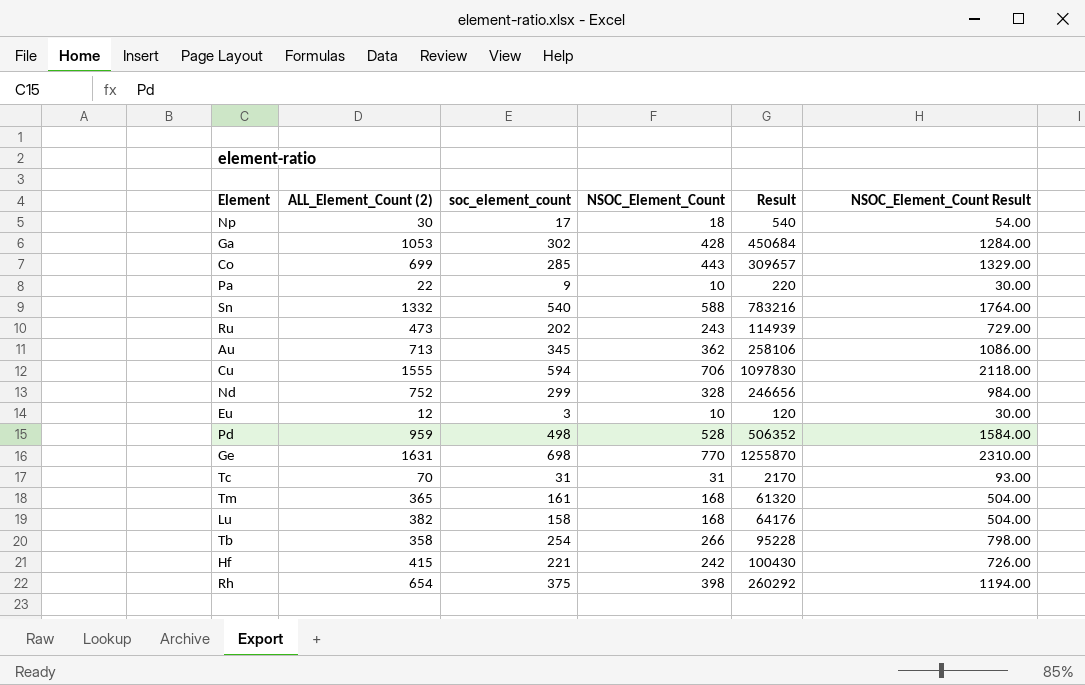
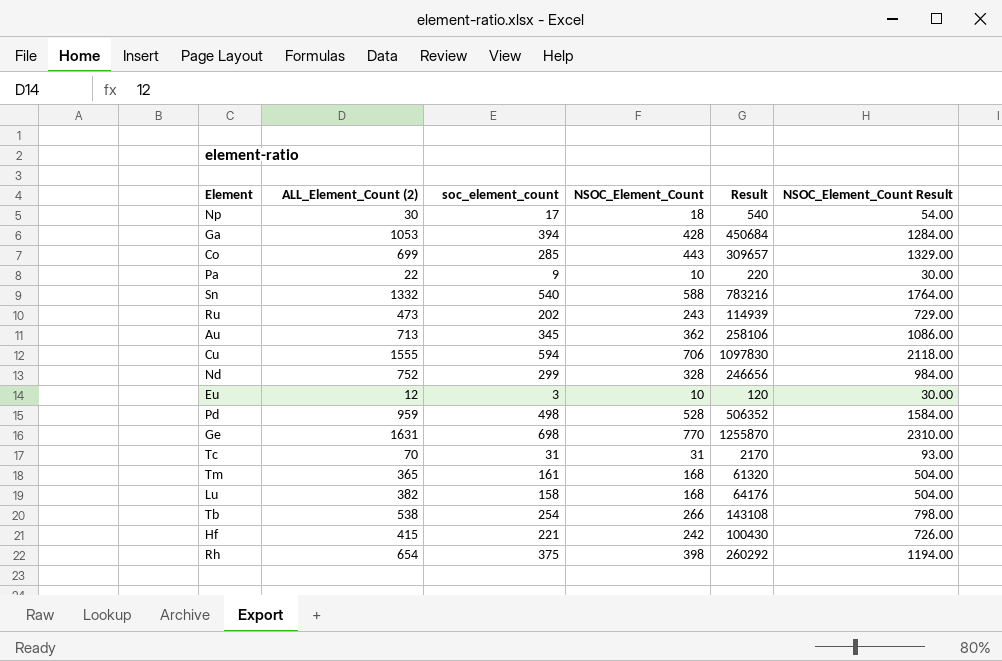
Ga | soc_element_count: 302 -> 394
Tb | ALL_Element_Count (2): 358 -> 538
Tb | Result: 95228 -> 143108

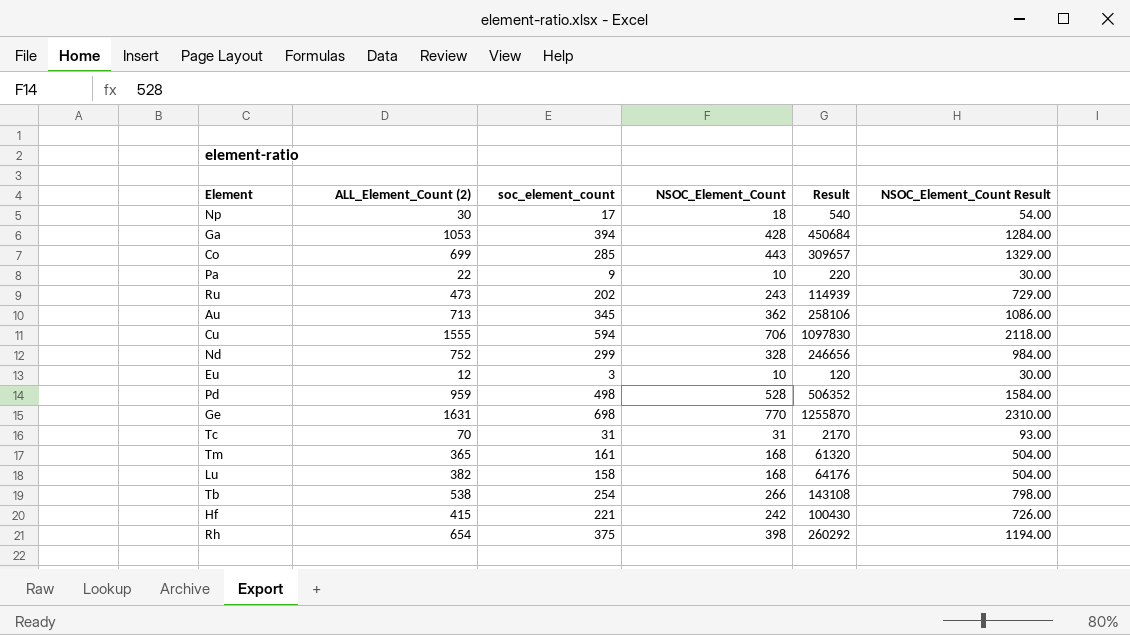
row Sn: 1332 | 540 | 588 | 783216 | 1764.00 -> none

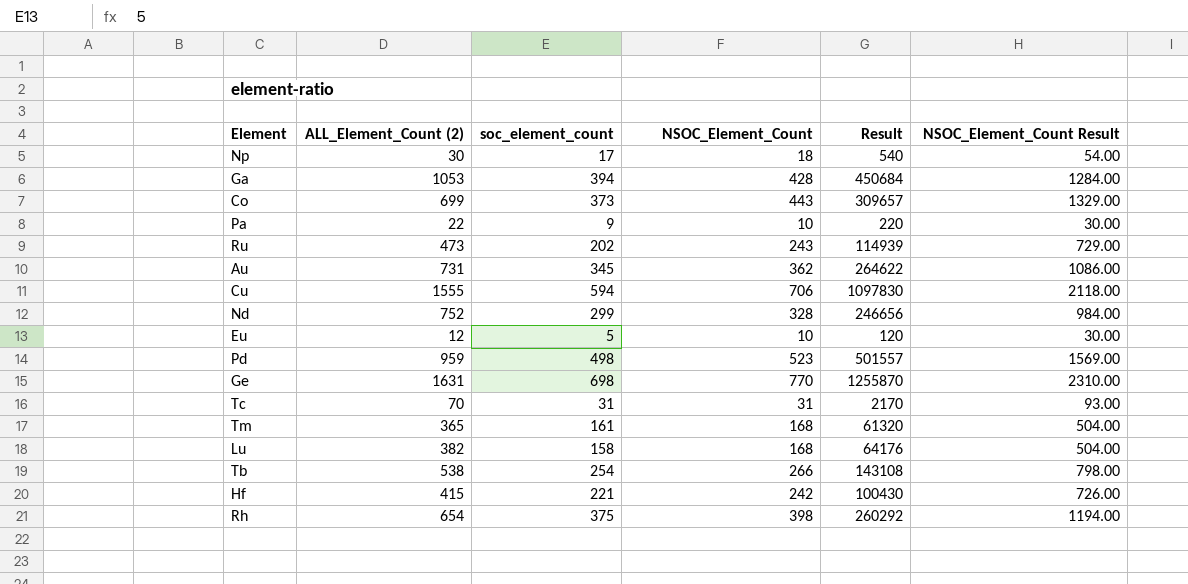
Co | soc_element_count: 285 -> 373
Au | ALL_Element_Count (2): 713 -> 731
Au | Result: 258106 -> 264622
Eu | soc_element_count: 3 -> 5
Pd | NSOC_Element_Count: 528 -> 523
Pd | Result: 506352 -> 501557
Pd | NSOC_Element_Count Result: 1584.00 -> 1569.00

